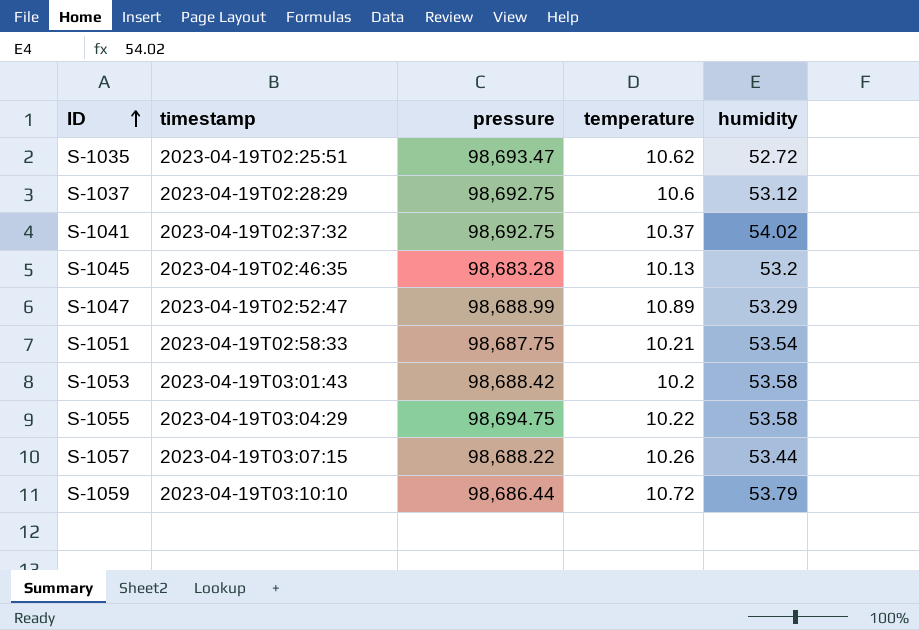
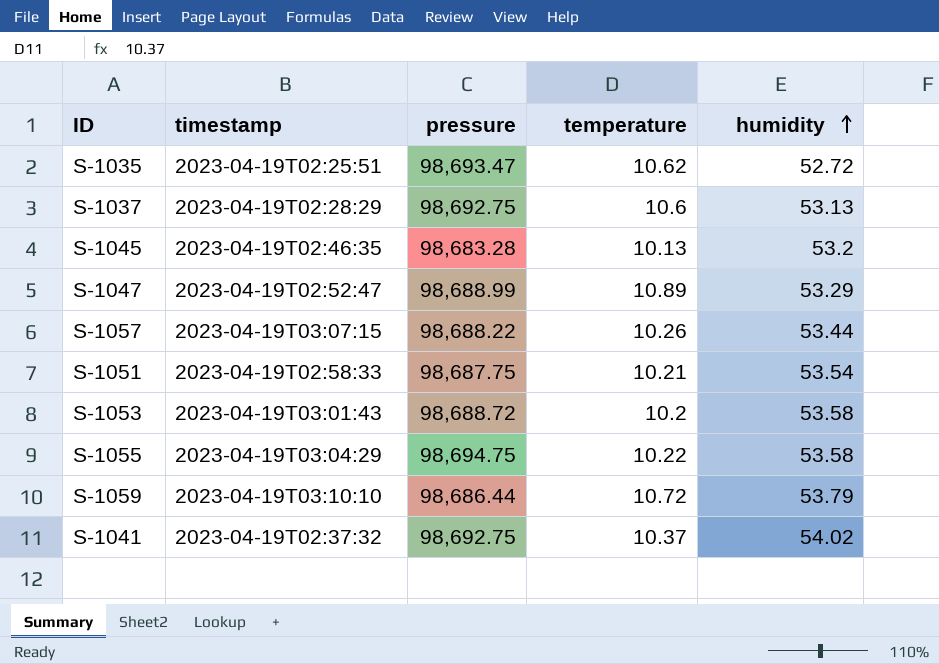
row order: ID ascending -> humidity ascending
S-1037 | humidity: 53.12 -> 53.13
S-1053 | pressure: 98,688.42 -> 98,688.72

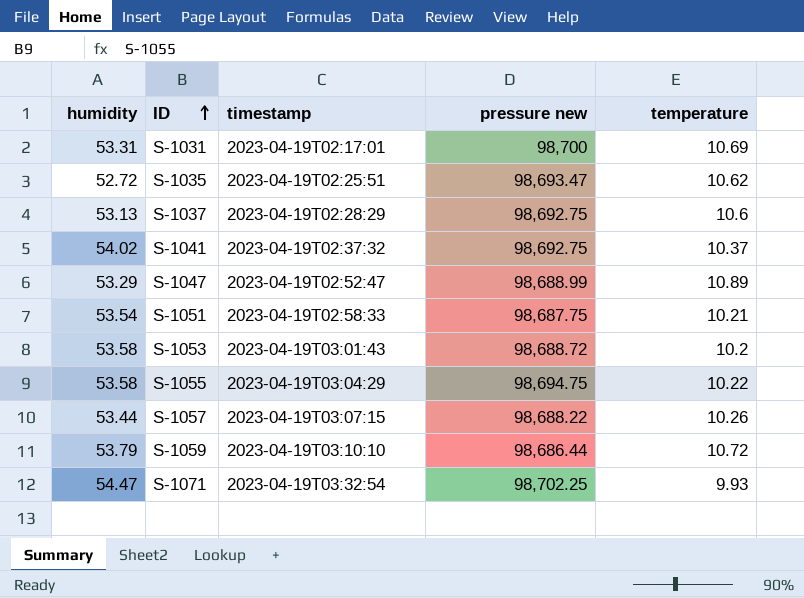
row order: humidity ascending -> ID ascending
column humidity | position: 5 -> 1
column name: pressure -> pressure new
row S-1045: 2023-04-19T02:46:35 | 98,683.28 | 10.13 | 53.2 -> none
row S-1031: none -> 53.31 | 2023-04-19T02:17:01 | 98,700 | 10.69
row S-1071: none -> 54.47 | 2023-04-19T03:32:54 | 98,702.25 | 9.93

